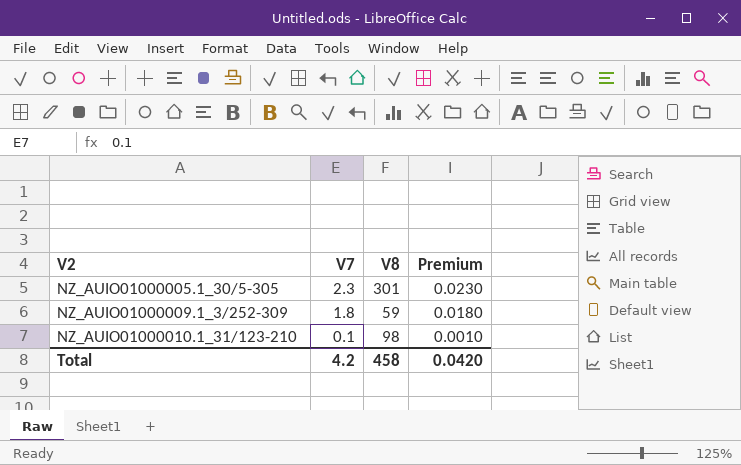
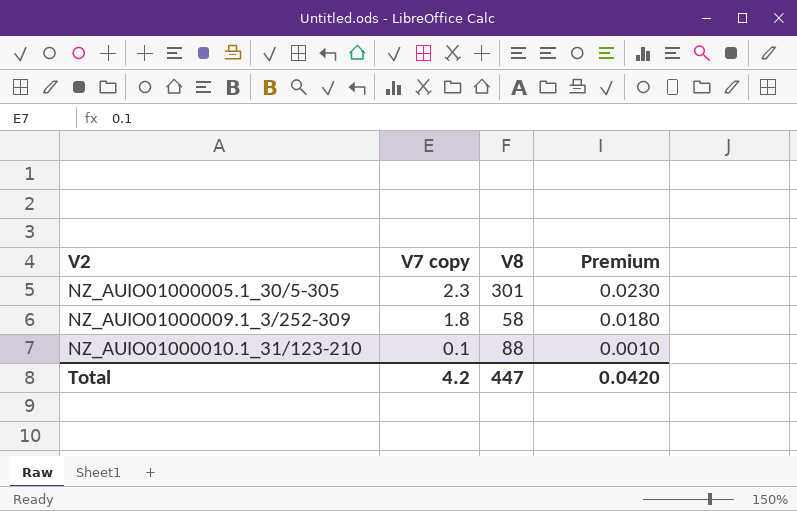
column name: V7 -> V7 copy
NZ_AUIO01000009.1_3/252-309 | V8: 59 -> 58
NZ_AUIO01000010.1_31/123-210 | V8: 98 -> 88
Total | V8: 458 -> 447

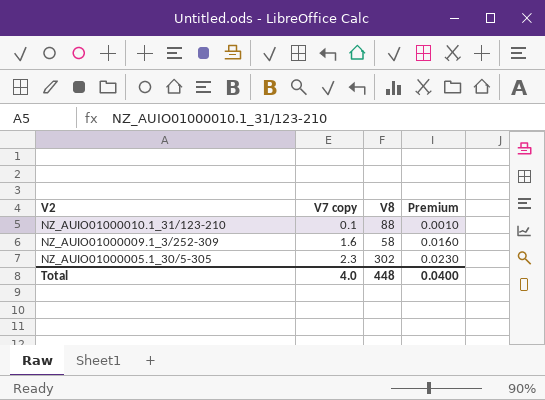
row order: V2 ascending -> V2 descending
NZ_AUIO01000009.1_3/252-309 | V7 copy: 1.8 -> 1.6
NZ_AUIO01000009.1_3/252-309 | Premium: 0.0180 -> 0.0160
NZ_AUIO01000005.1_30/5-305 | V8: 301 -> 302
Total | V7 copy: 4.2 -> 4.0
Total | V8: 447 -> 448
Total | Premium: 0.0420 -> 0.0400

